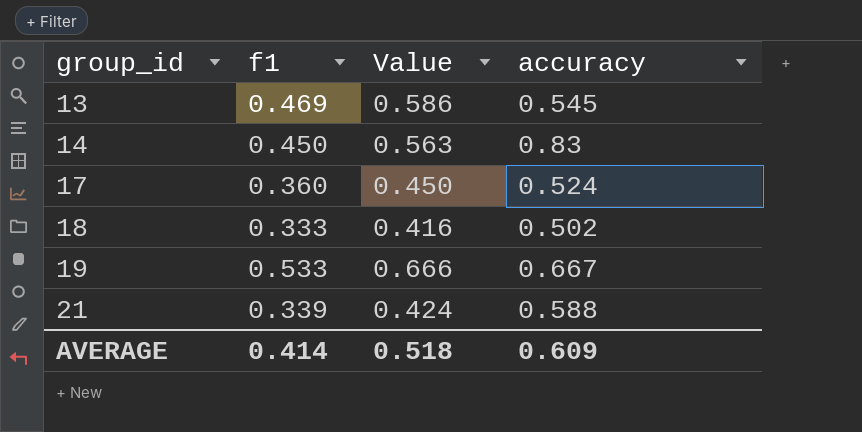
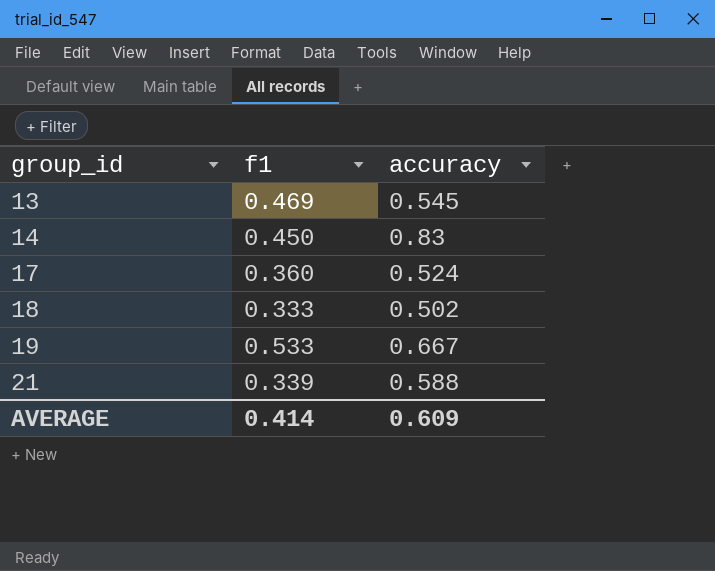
column Value | formula: [f1] * 1.25 -> none

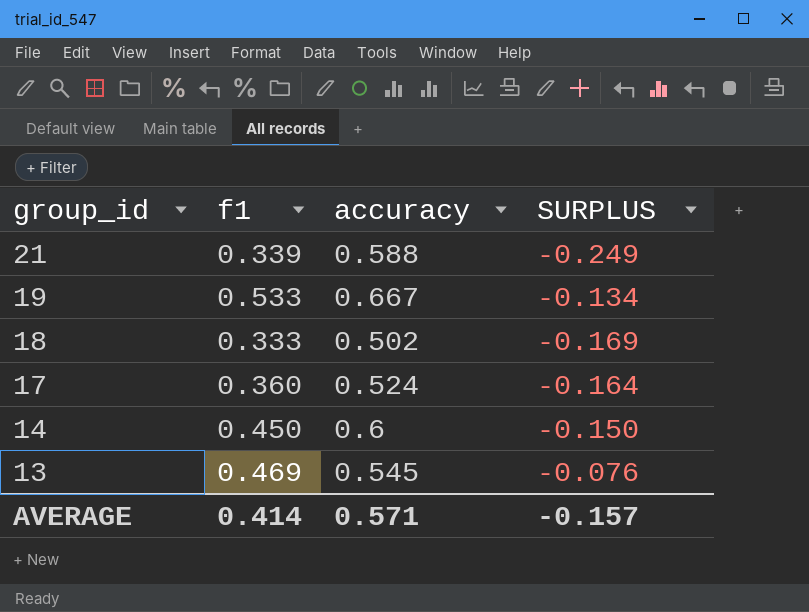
row order: group_id ascending -> group_id descending
column SURPLUS | formula: none -> [f1] - [accuracy]
14 | accuracy: 0.83 -> 0.6
AVERAGE | accuracy: 0.609 -> 0.571

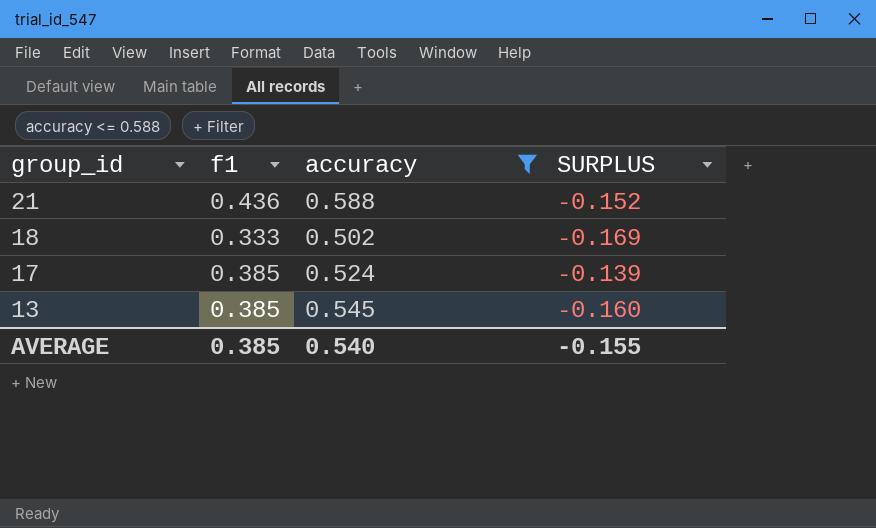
filter: none -> accuracy <= 0.588
21 | f1: 0.339 -> 0.436
21 | SURPLUS: -0.249 -> -0.152
17 | f1: 0.360 -> 0.385
17 | SURPLUS: -0.164 -> -0.139
13 | f1: 0.469 -> 0.385
13 | SURPLUS: -0.076 -> -0.160
AVERAGE | f1: 0.414 -> 0.385
AVERAGE | accuracy: 0.571 -> 0.540
AVERAGE | SURPLUS: -0.157 -> -0.155

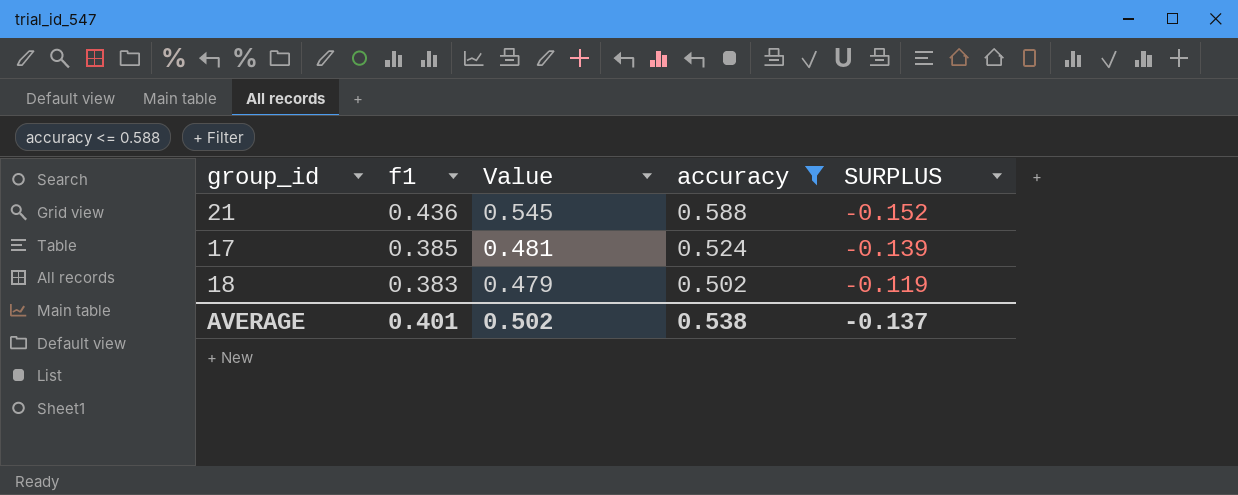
row order: group_id descending -> f1 descending
column Value | formula: none -> [f1] * 1.25
row 13: 0.385 | 0.545 | -0.160 -> none
18 | f1: 0.333 -> 0.383
18 | SURPLUS: -0.169 -> -0.119
AVERAGE | f1: 0.385 -> 0.401
AVERAGE | accuracy: 0.540 -> 0.538
AVERAGE | SURPLUS: -0.155 -> -0.137

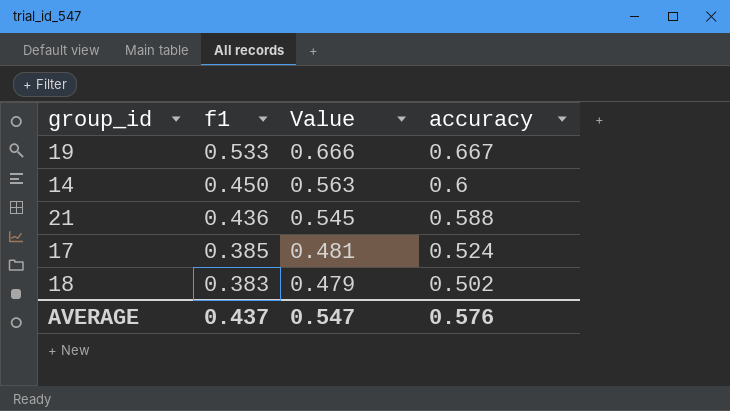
filter: accuracy <= 0.588 -> none
column SURPLUS | formula: [f1] - [accuracy] -> none
AVERAGE | f1: 0.401 -> 0.437
AVERAGE | Value: 0.502 -> 0.547
AVERAGE | accuracy: 0.538 -> 0.576

